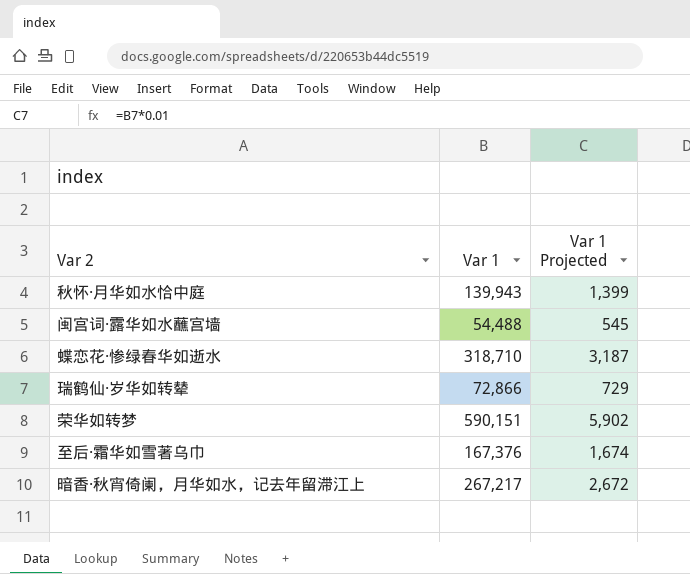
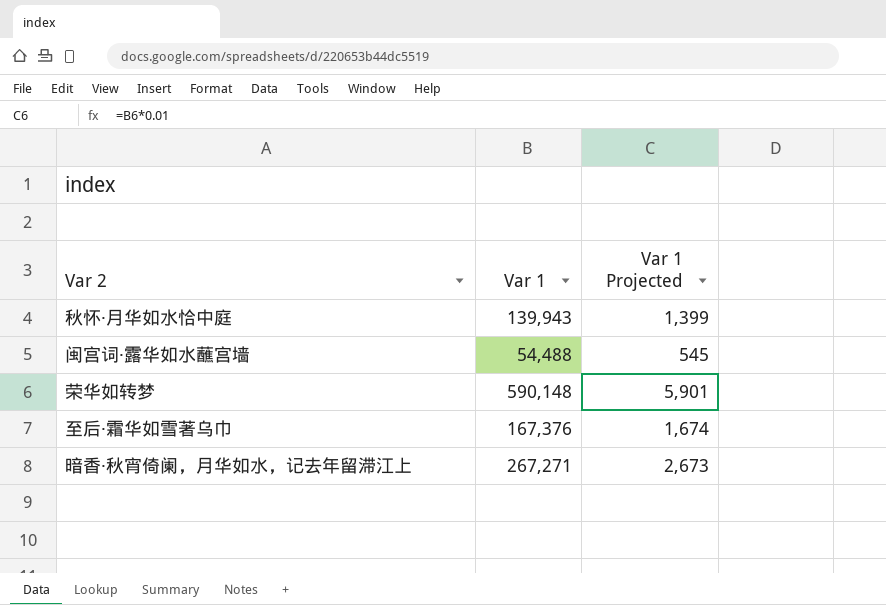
row 蝶恋花·惨绿春华如逝水: 318,710 | 3,187 -> none
row 瑞鹤仙·岁华如转辇: 72,866 | 729 -> none
荣华如转梦 | Var 1: 590,151 -> 590,148
荣华如转梦 | Var 1 Projected: 5,902 -> 5,901
暗香·秋宵倚阑，月华如水，记去年留滞江上 | Var 1: 267,217 -> 267,271
暗香·秋宵倚阑，月华如水，记去年留滞江上 | Var 1 Projected: 2,672 -> 2,673

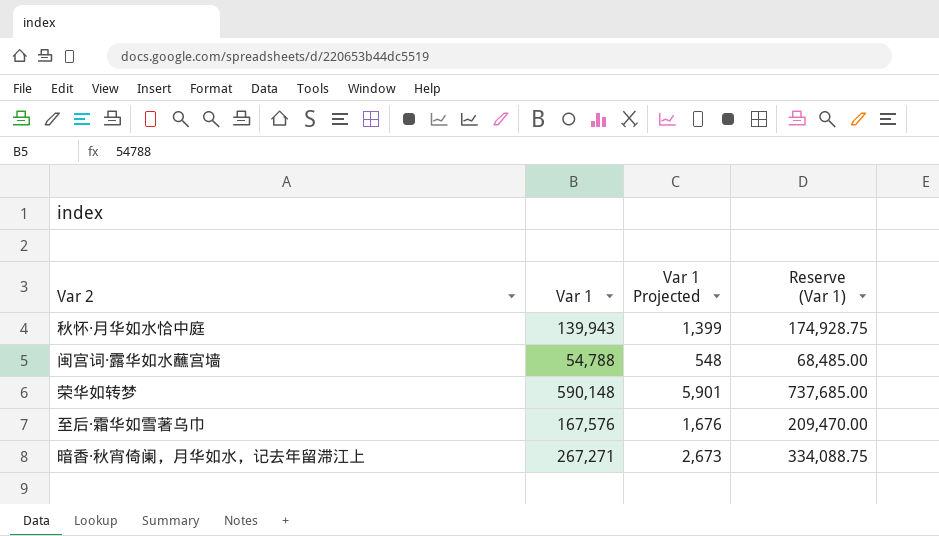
column Reserve (Var 1) | formula: none -> [Var 1] * 1.25
闽宫词·露华如水蘸宫墙 | Var 1: 54,488 -> 54,788
闽宫词·露华如水蘸宫墙 | Var 1 Projected: 545 -> 548
至后·霜华如雪著乌巾 | Var 1: 167,376 -> 167,576
至后·霜华如雪著乌巾 | Var 1 Projected: 1,674 -> 1,676

